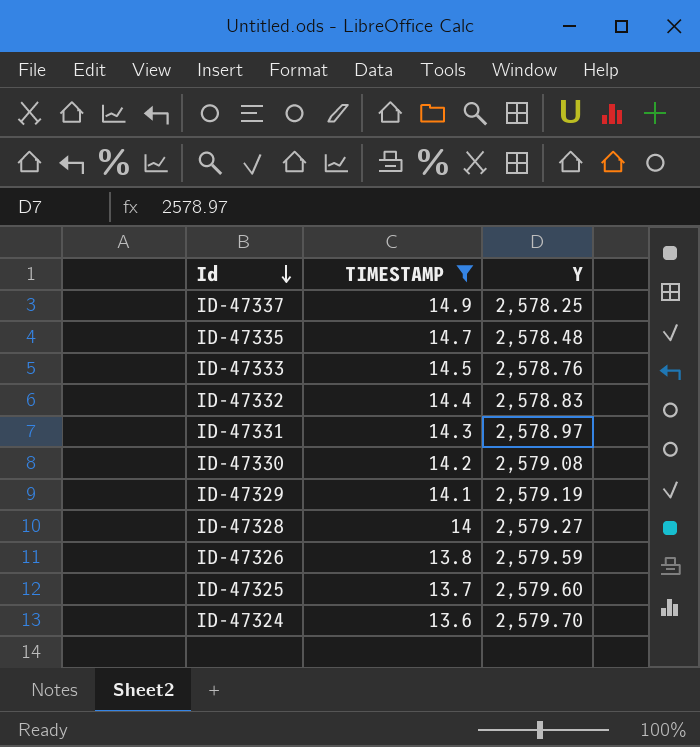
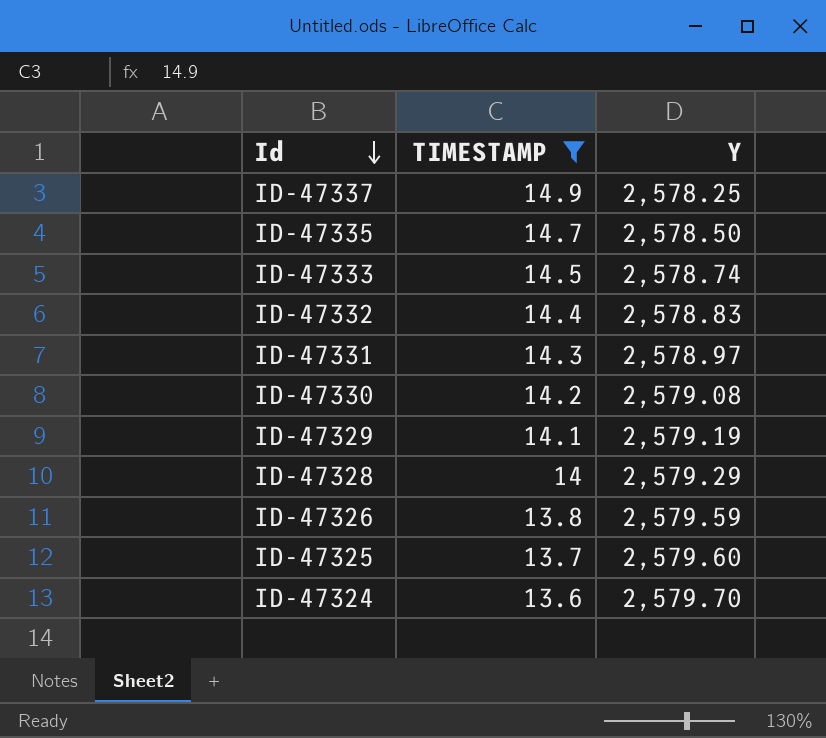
ID-47335 | Y: 2,578.48 -> 2,578.50
ID-47333 | Y: 2,578.76 -> 2,578.74
ID-47328 | Y: 2,579.27 -> 2,579.29

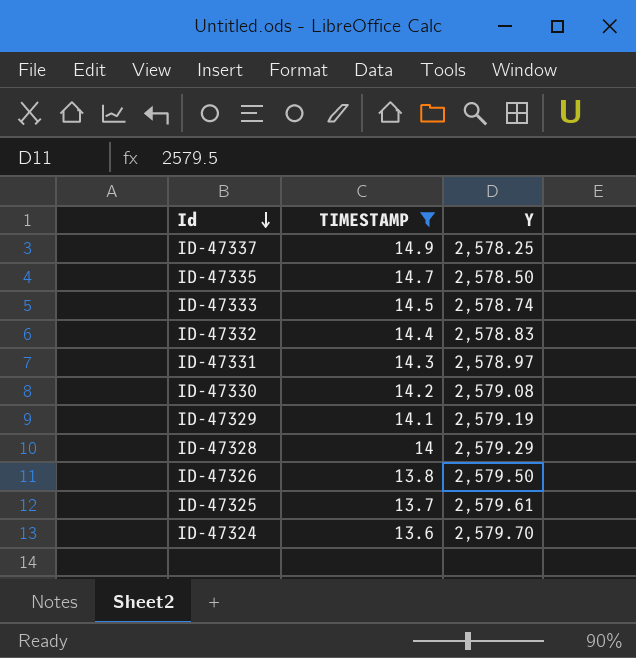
ID-47326 | Y: 2,579.59 -> 2,579.50
ID-47325 | Y: 2,579.60 -> 2,579.61

